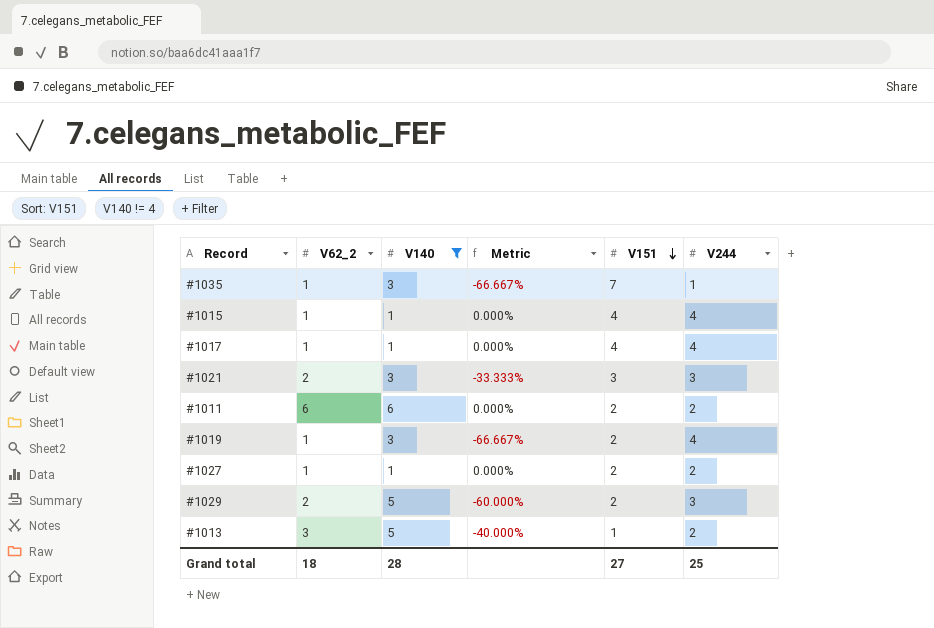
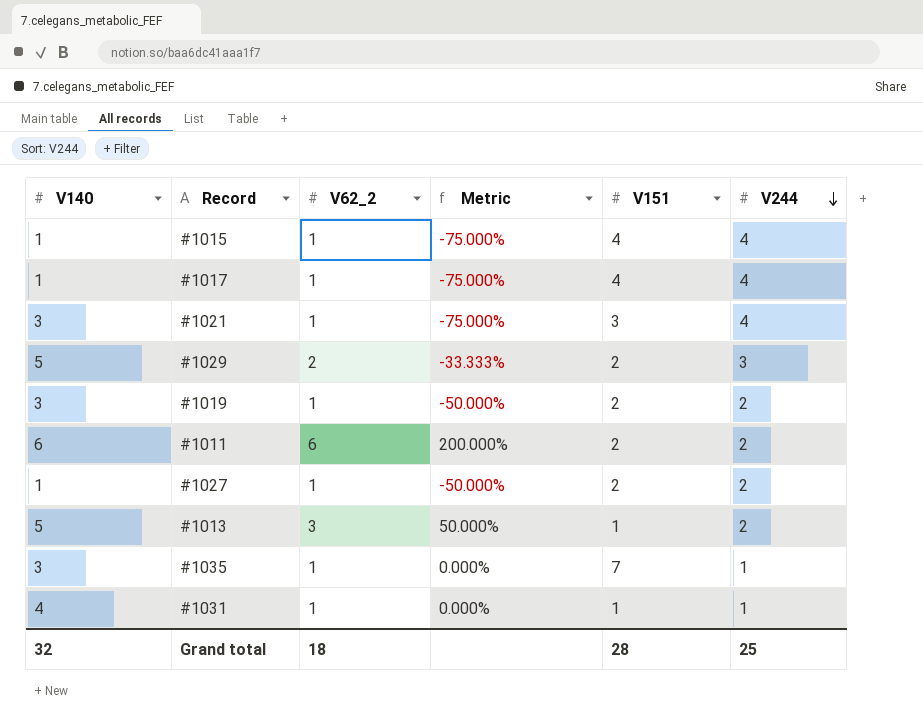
filter: V140 != 4 -> none
row order: V151 descending -> V244 descending
column V140 | position: 3 -> 1
column Metric | formula: ([V62_2] - [V140]) / [V140] -> ([V62_2] - [V244]) / [V244]
#1021 | V62_2: 2 -> 1
#1021 | V244: 3 -> 4
#1019 | V244: 4 -> 2
Grand total | V140: 28 -> 32
Grand total | V151: 27 -> 28

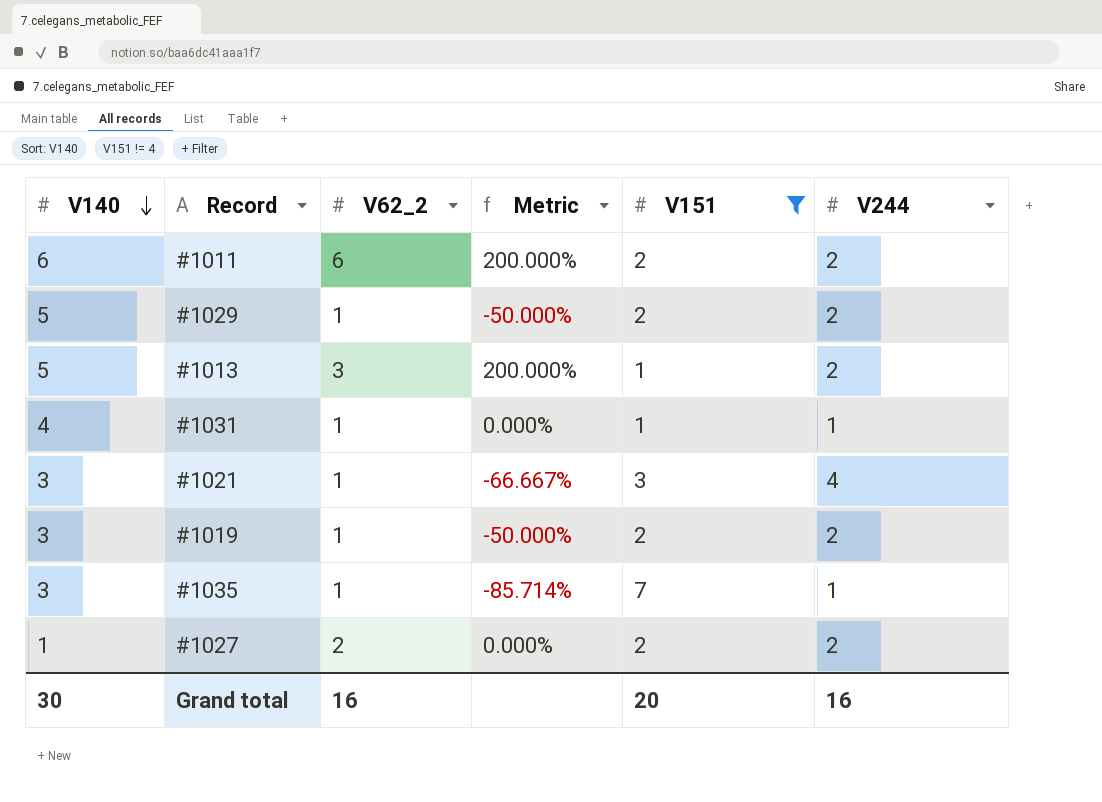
filter: none -> V151 != 4
row order: V244 descending -> V140 descending
column Metric | formula: ([V62_2] - [V244]) / [V244] -> ([V62_2] - [V151]) / [V151]
#1029 | V62_2: 2 -> 1
#1029 | V244: 3 -> 2
#1027 | V62_2: 1 -> 2
Grand total | V140: 32 -> 30
Grand total | V62_2: 18 -> 16
Grand total | V151: 28 -> 20
Grand total | V244: 25 -> 16

